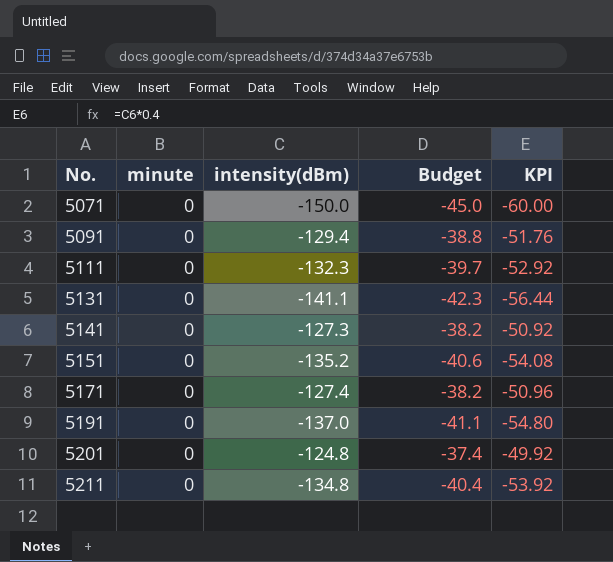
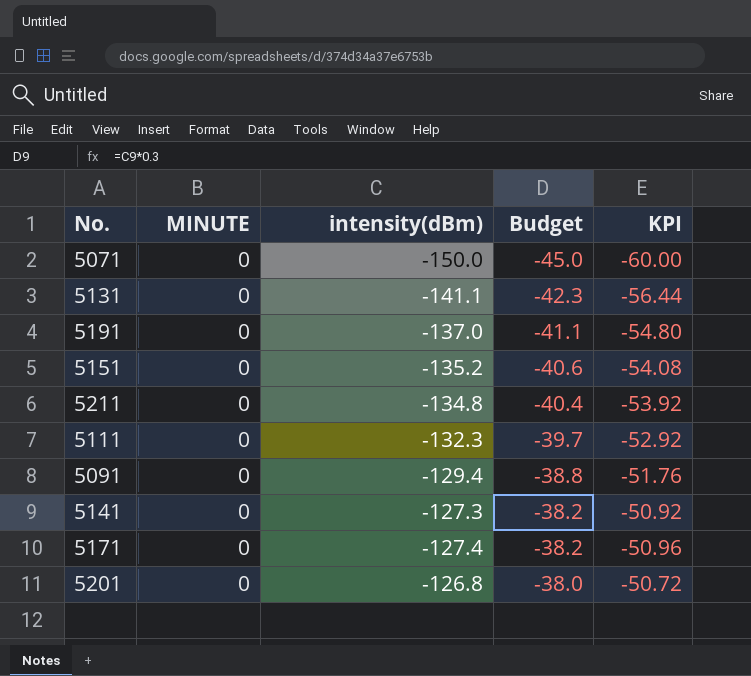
row order: No. ascending -> Budget ascending
column name: minute -> MINUTE
5201 | intensity(dBm): -124.8 -> -126.8
5201 | Budget: -37.4 -> -38.0
5201 | KPI: -49.92 -> -50.72

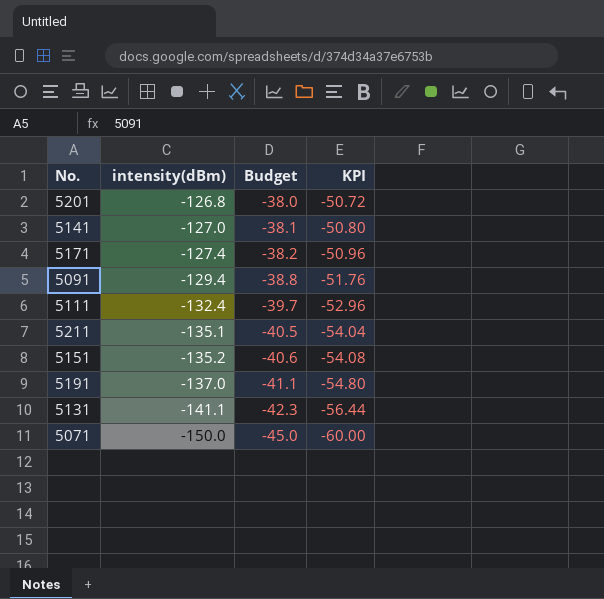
row order: Budget ascending -> intensity(dBm) descending
column MINUTE | position: 2 -> none
5141 | intensity(dBm): -127.3 -> -127.0
5141 | Budget: -38.2 -> -38.1
5141 | KPI: -50.92 -> -50.80
5111 | intensity(dBm): -132.3 -> -132.4
5111 | KPI: -52.92 -> -52.96
5211 | intensity(dBm): -134.8 -> -135.1
5211 | Budget: -40.4 -> -40.5
5211 | KPI: -53.92 -> -54.04

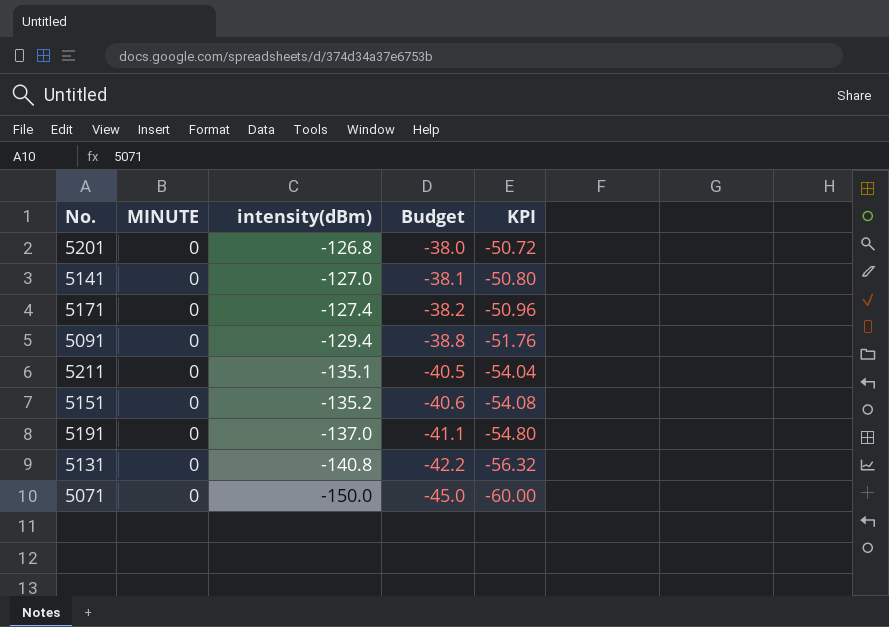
column MINUTE | position: none -> 2
row 5111: -132.4 | -39.7 | -52.96 -> none
5131 | intensity(dBm): -141.1 -> -140.8
5131 | Budget: -42.3 -> -42.2
5131 | KPI: -56.44 -> -56.32

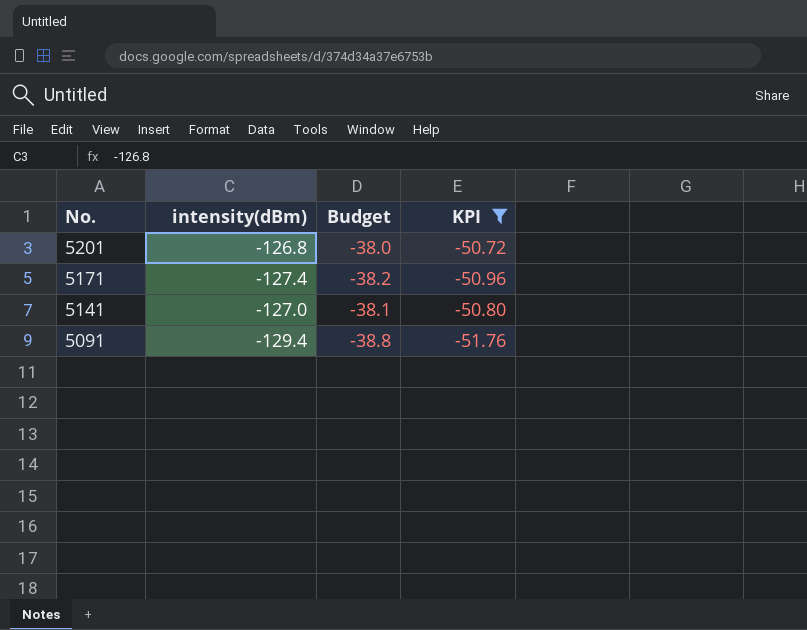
filter: none -> KPI >= -51.76
row order: intensity(dBm) descending -> No. descending
column MINUTE | position: 2 -> none

